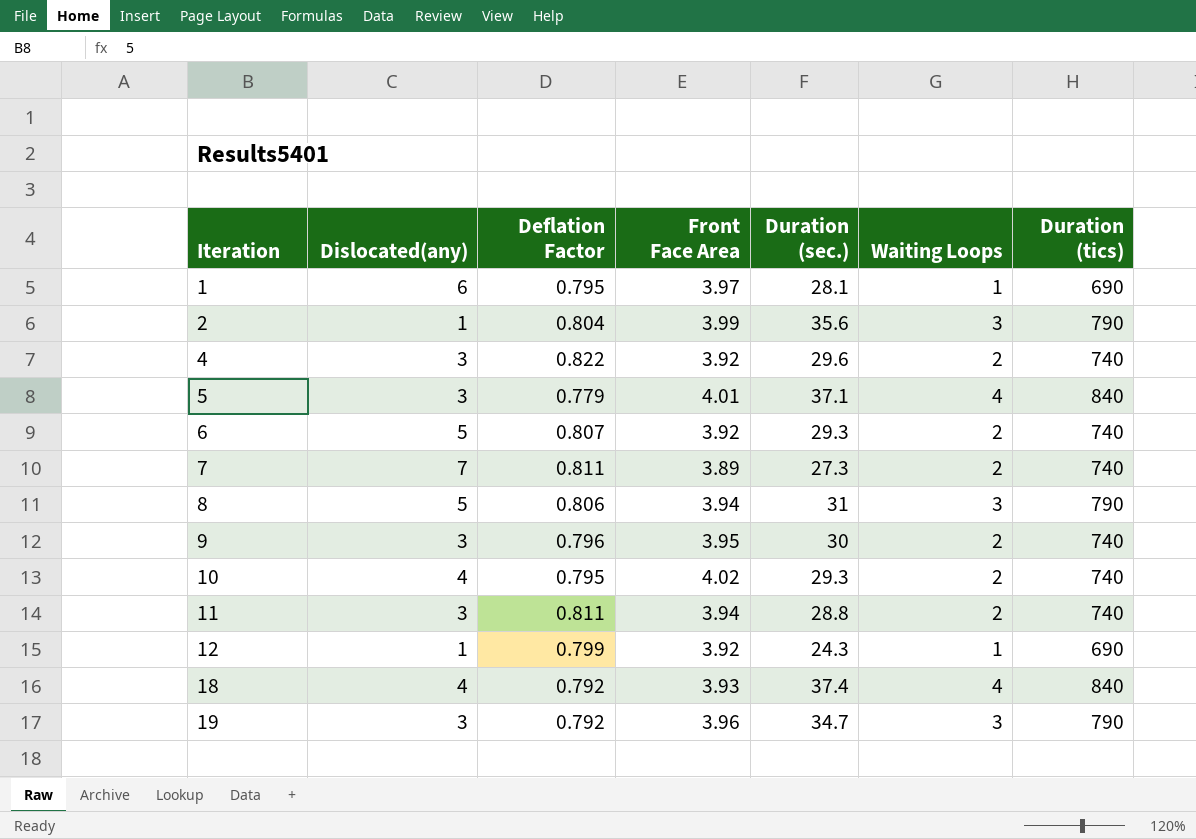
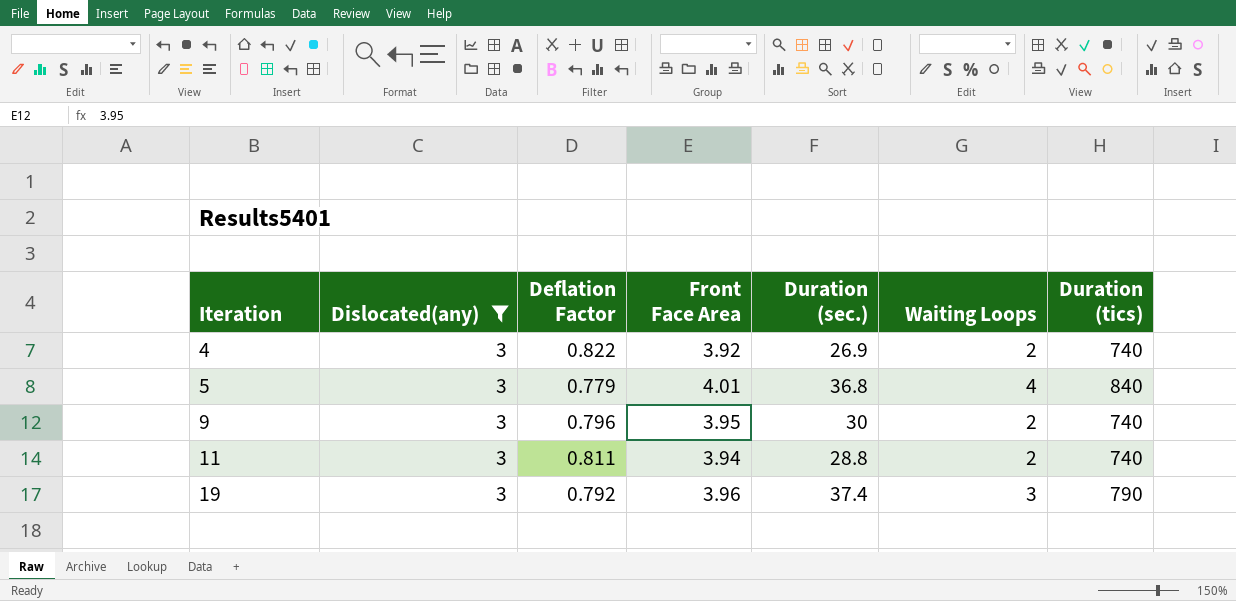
filter: none -> Dislocated(any) = 3
4 | Duration (sec.): 29.6 -> 26.9
5 | Duration (sec.): 37.1 -> 36.8
19 | Duration (sec.): 34.7 -> 37.4

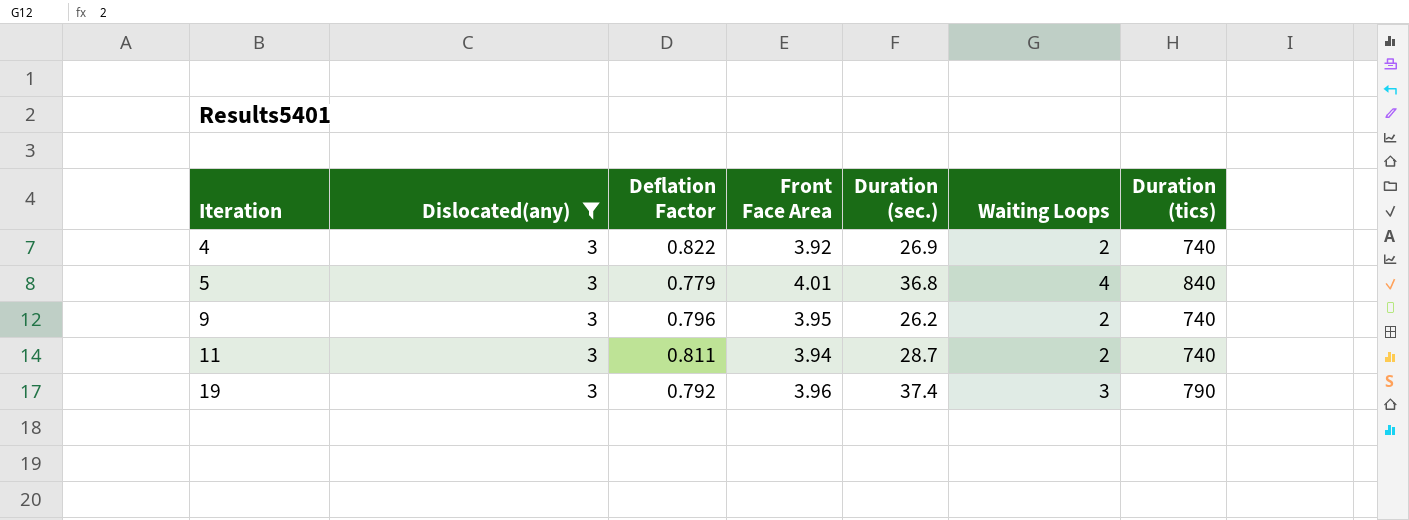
9 | Duration (sec.): 30 -> 26.2
11 | Duration (sec.): 28.8 -> 28.7

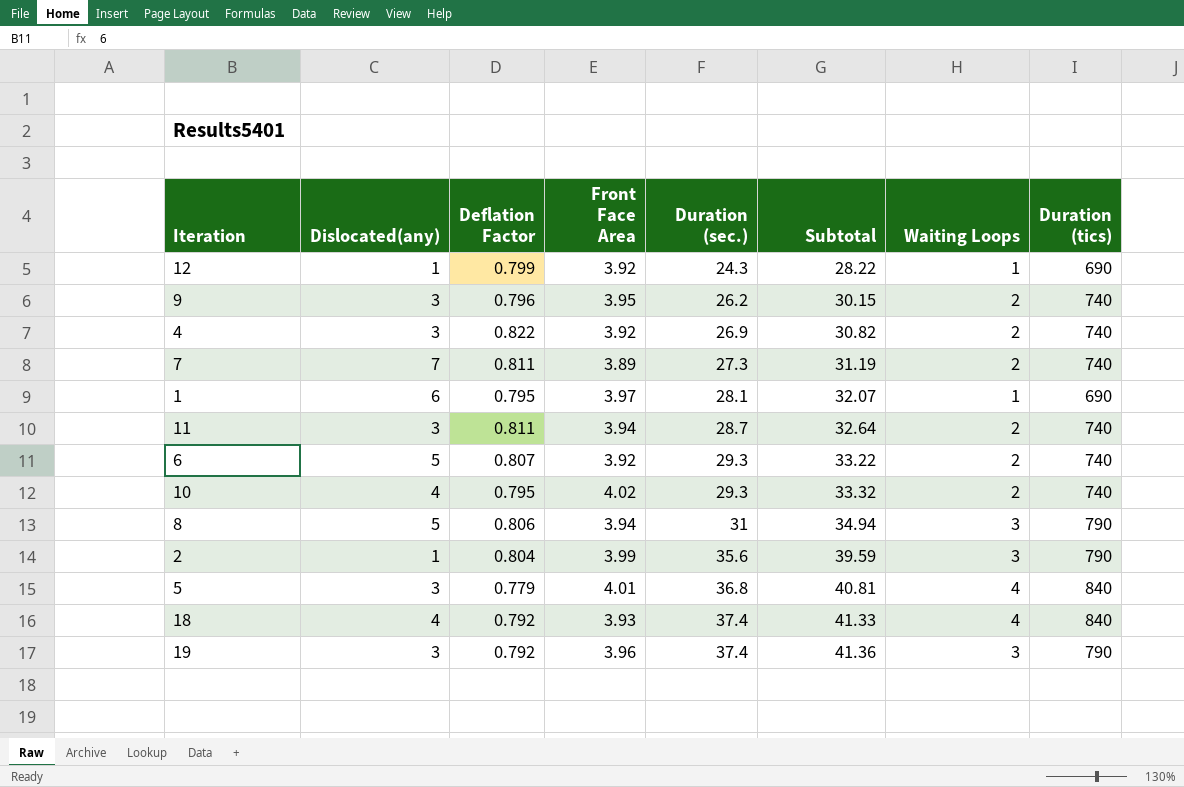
filter: Dislocated(any) = 3 -> none
row order: Iteration ascending -> Duration (sec.) ascending
column Subtotal | formula: none -> [Front Face Area] + [Duration (sec.)]

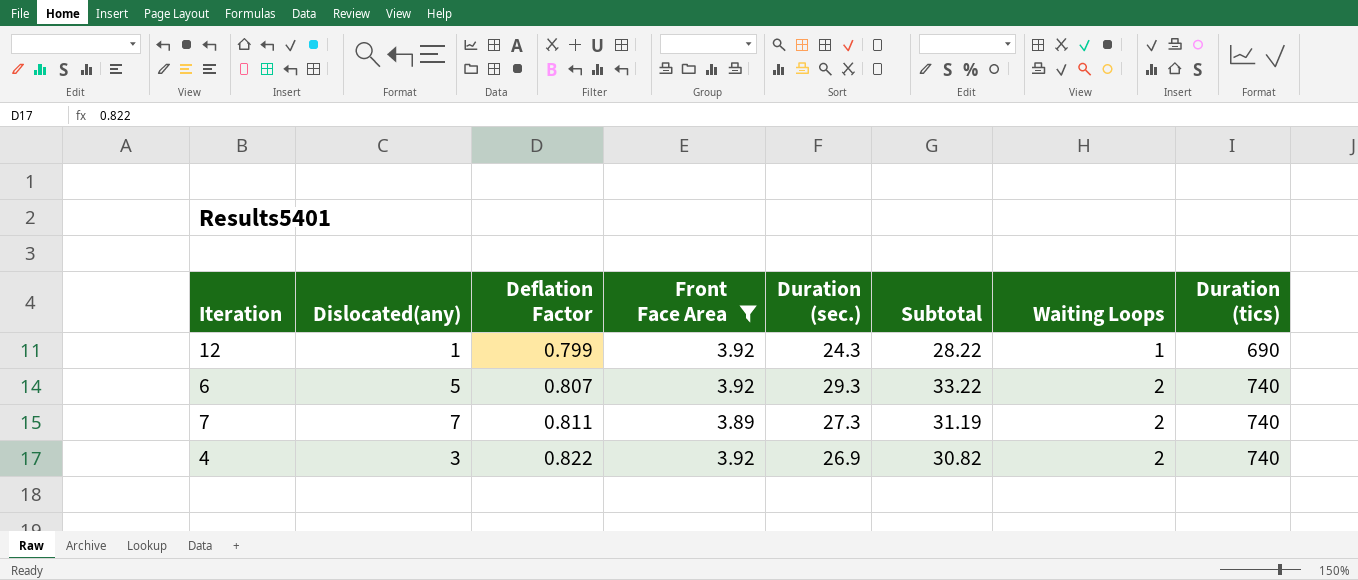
filter: none -> Front Face Area <= 3.92
row order: Duration (sec.) ascending -> Deflation Factor ascending

